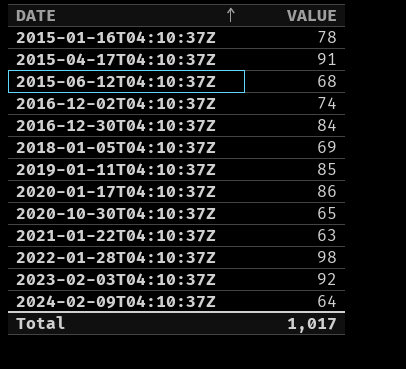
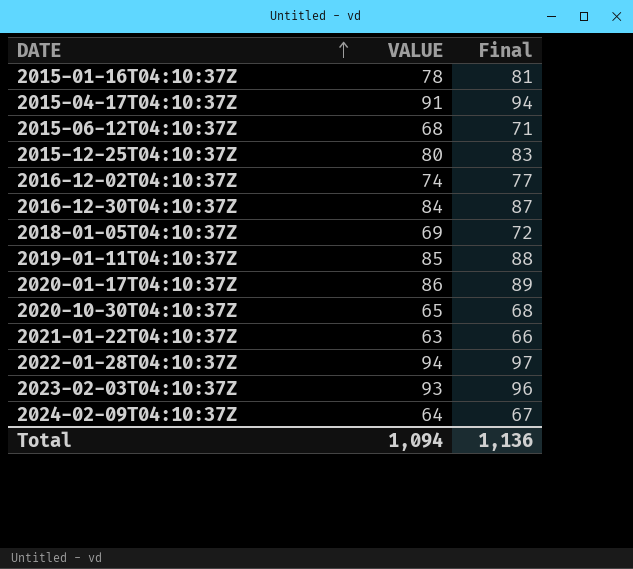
column Final | formula: none -> [VALUE] + 3
row 2015-12-25T04:10:37Z: none -> 80 | 83
2022-01-28T04:10:37Z | VALUE: 98 -> 94
2023-02-03T04:10:37Z | VALUE: 92 -> 93
Total | VALUE: 1,017 -> 1,094

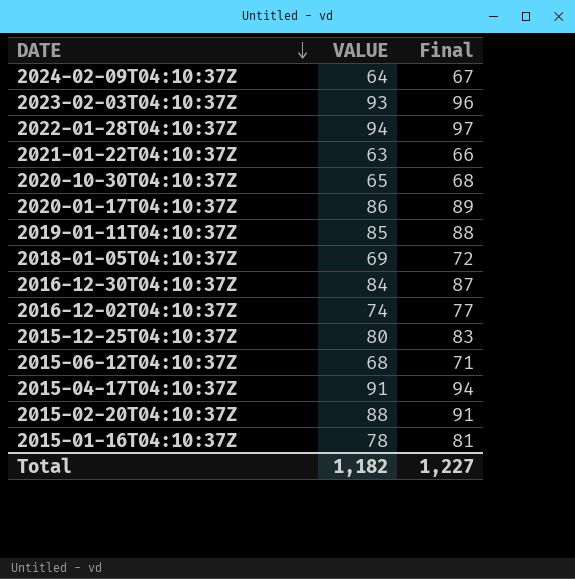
row order: DATE ascending -> DATE descending
row 2015-02-20T04:10:37Z: none -> 88 | 91
Total | VALUE: 1,094 -> 1,182
Total | Final: 1,136 -> 1,227

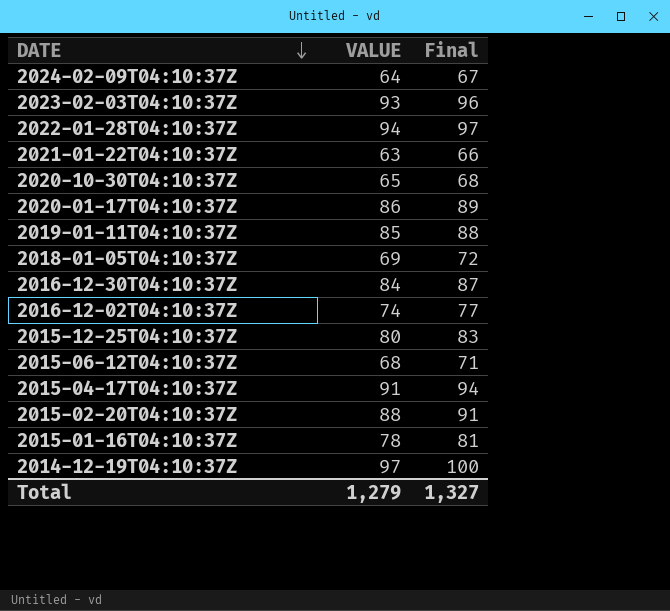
row 2014-12-19T04:10:37Z: none -> 97 | 100
Total | VALUE: 1,182 -> 1,279
Total | Final: 1,227 -> 1,327

